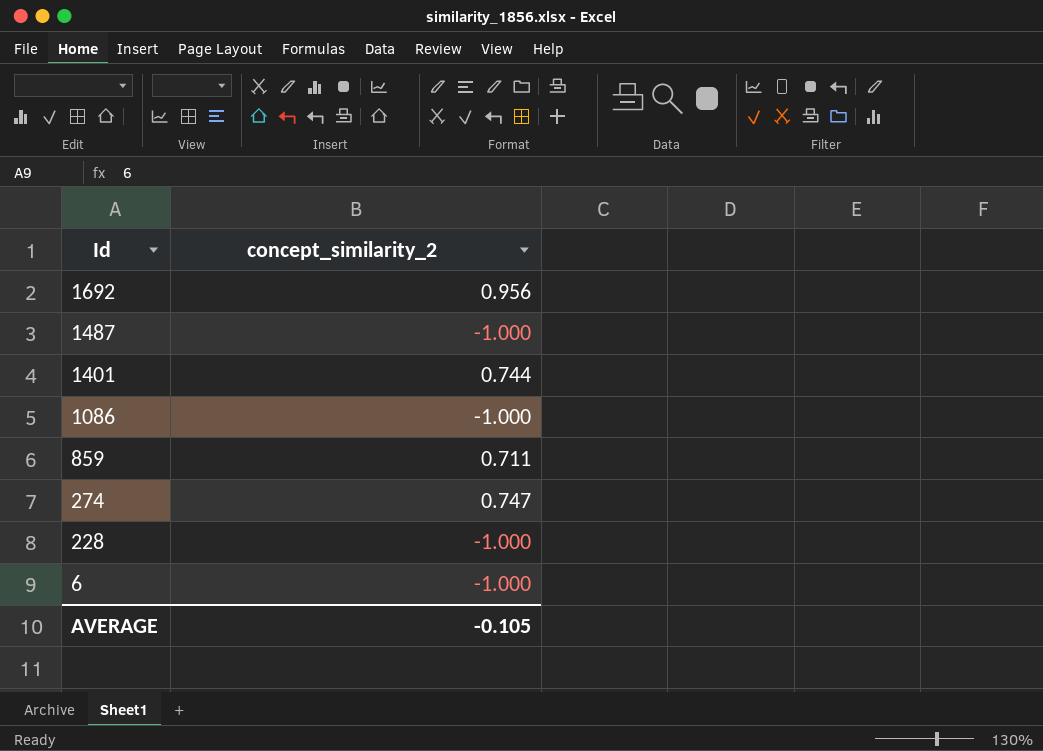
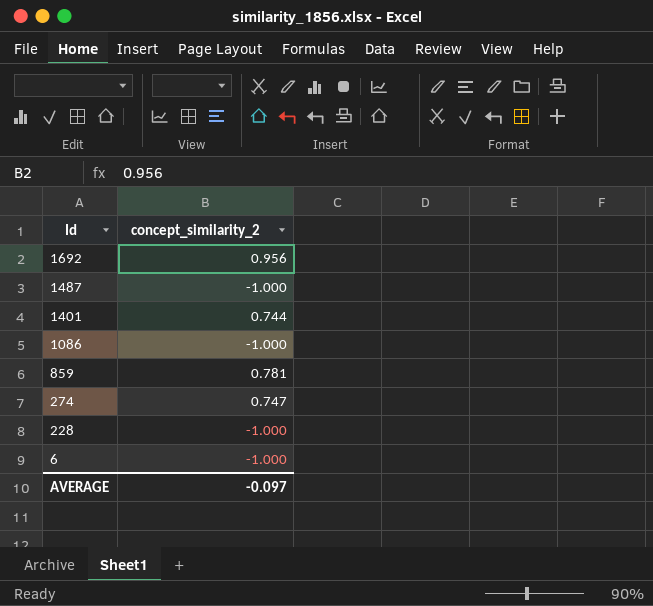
859 | concept_similarity_2: 0.711 -> 0.781
AVERAGE | concept_similarity_2: -0.105 -> -0.097

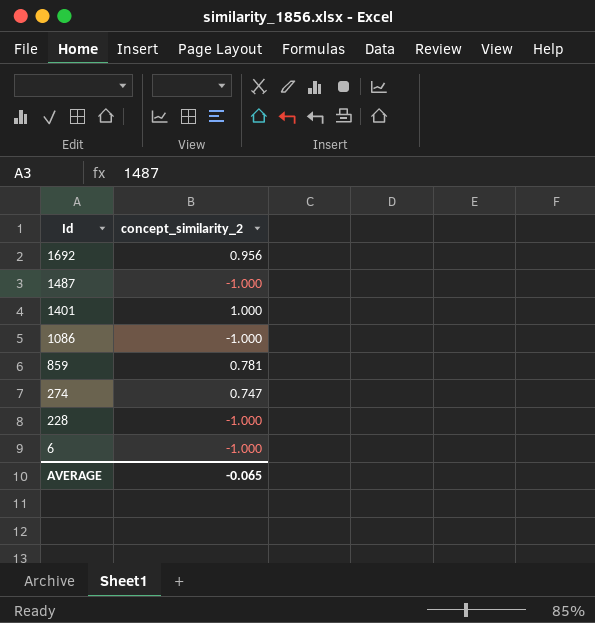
1401 | concept_similarity_2: 0.744 -> 1.000
AVERAGE | concept_similarity_2: -0.097 -> -0.065

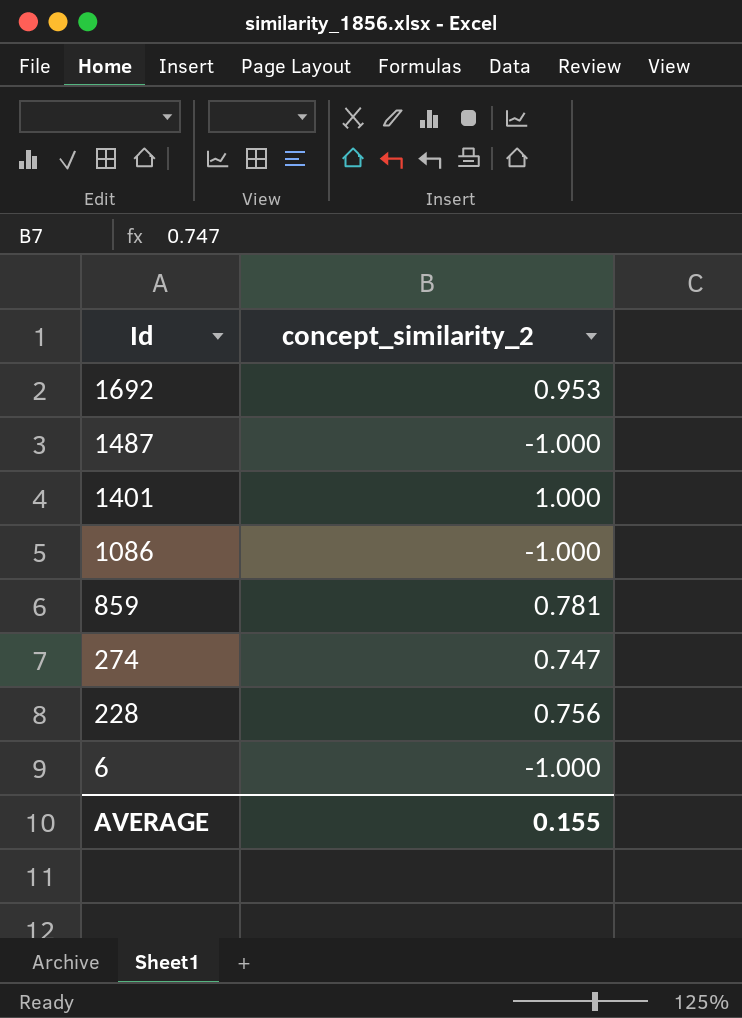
1692 | concept_similarity_2: 0.956 -> 0.953
228 | concept_similarity_2: -1.000 -> 0.756
AVERAGE | concept_similarity_2: -0.065 -> 0.155

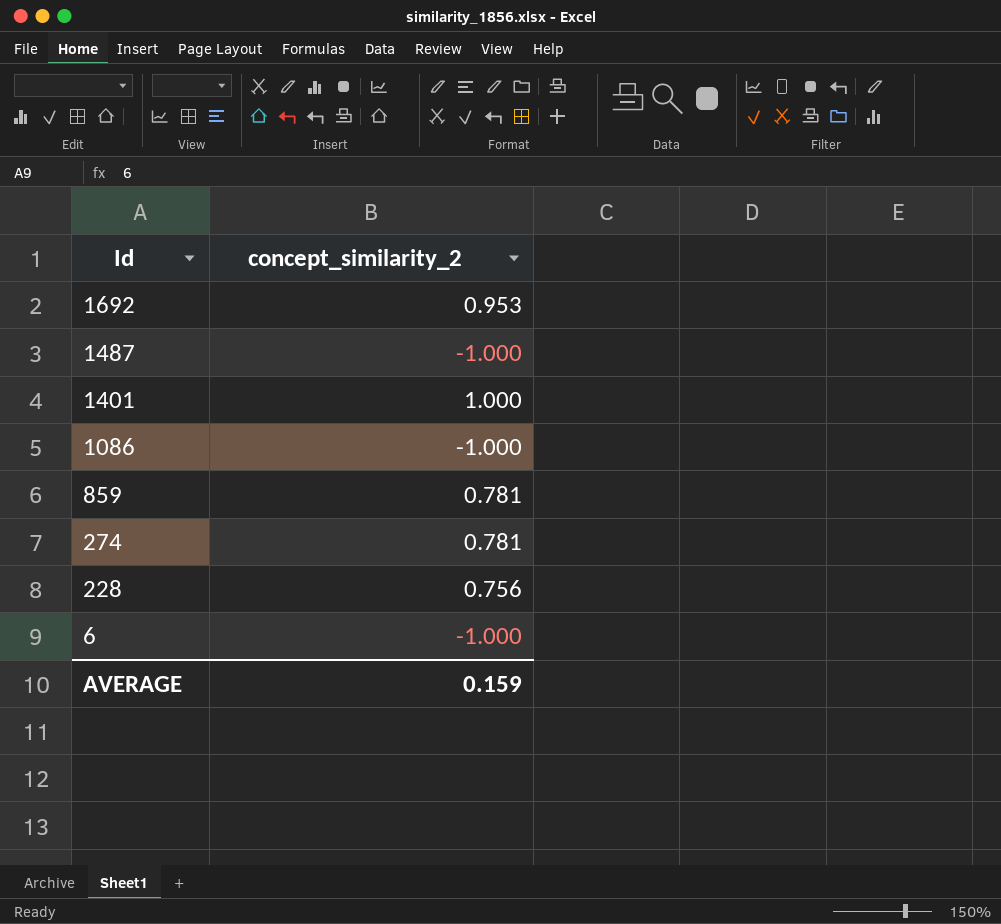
274 | concept_similarity_2: 0.747 -> 0.781
AVERAGE | concept_similarity_2: 0.155 -> 0.159

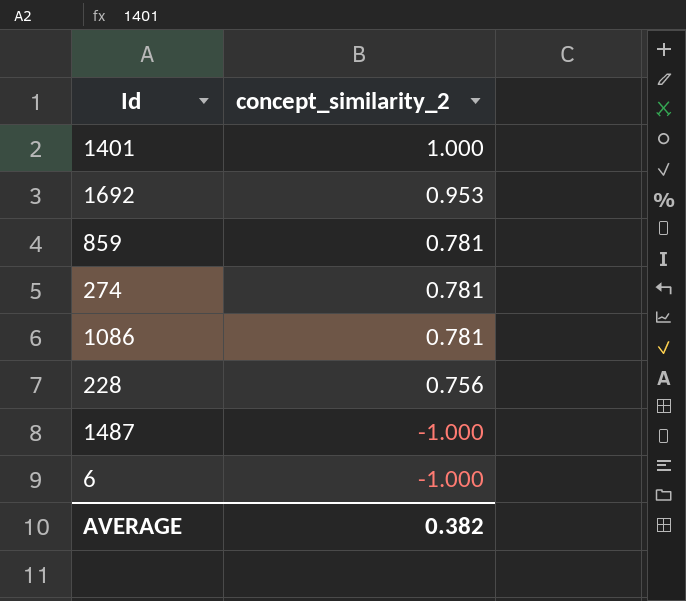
row order: Id descending -> concept_similarity_2 descending
1086 | concept_similarity_2: -1.000 -> 0.781
AVERAGE | concept_similarity_2: 0.159 -> 0.382

